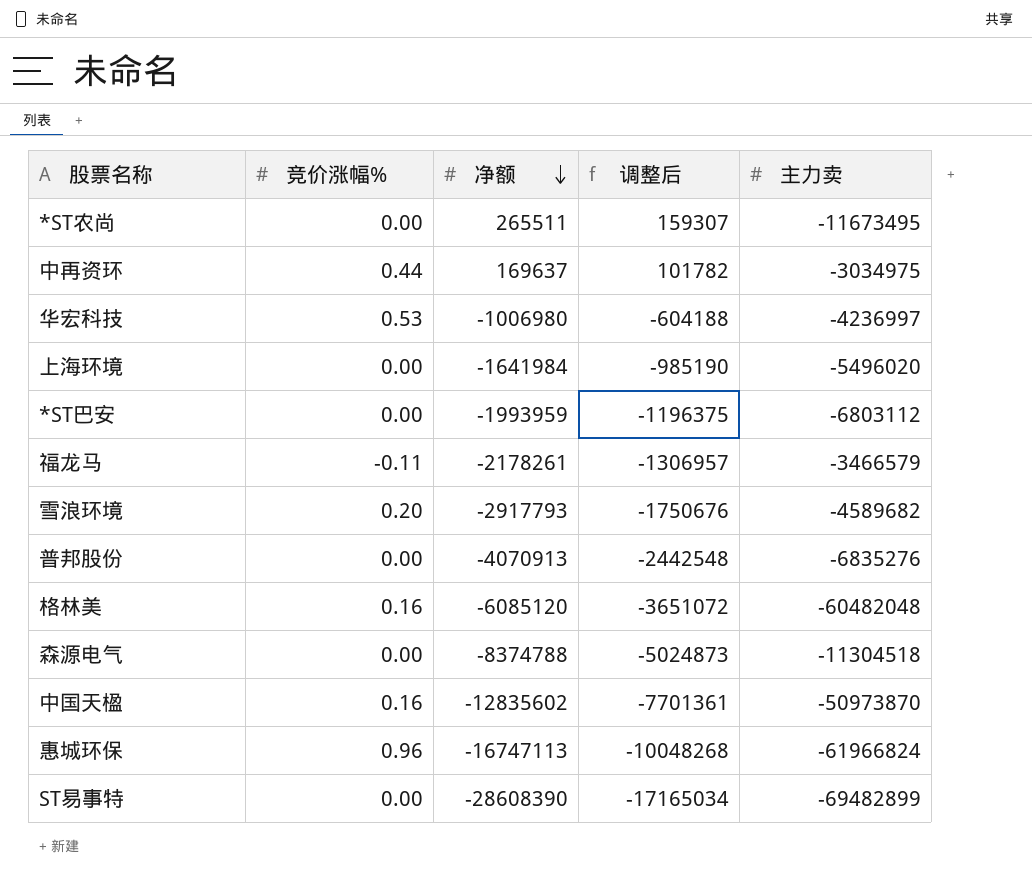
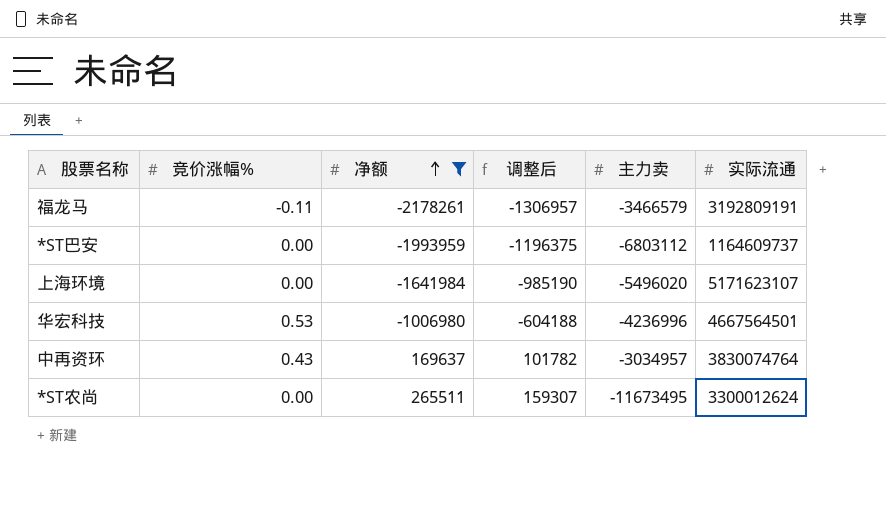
filter: none -> 净额 >= -2178261
row order: 净额 descending -> 净额 ascending
column 实际流通 | position: none -> 6
华宏科技 | 主力卖: -4236997 -> -4236996
中再资环 | 竞价涨幅%: 0.44 -> 0.43
中再资环 | 主力卖: -3034975 -> -3034957

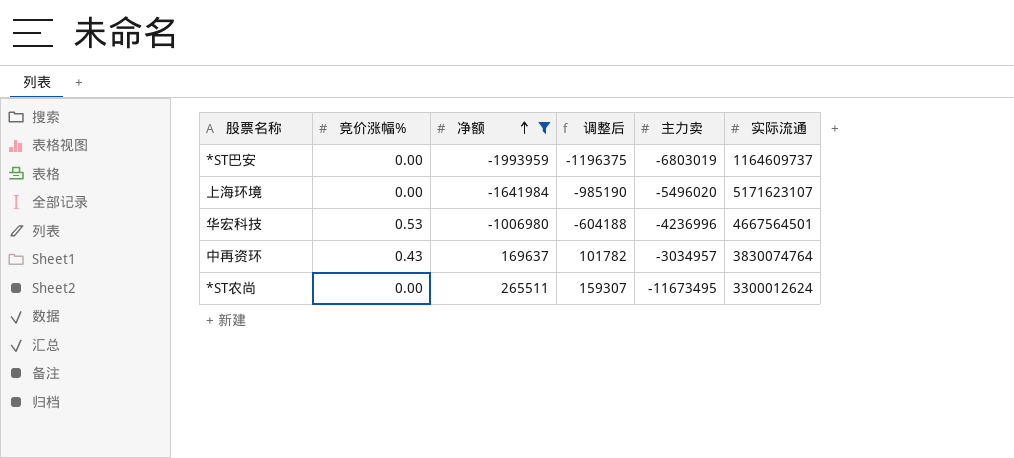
row 福龙马: -0.11 | -2178261 | -1306957 | -3466579 | 3192809191 -> none
*ST巴安 | 主力卖: -6803112 -> -6803019

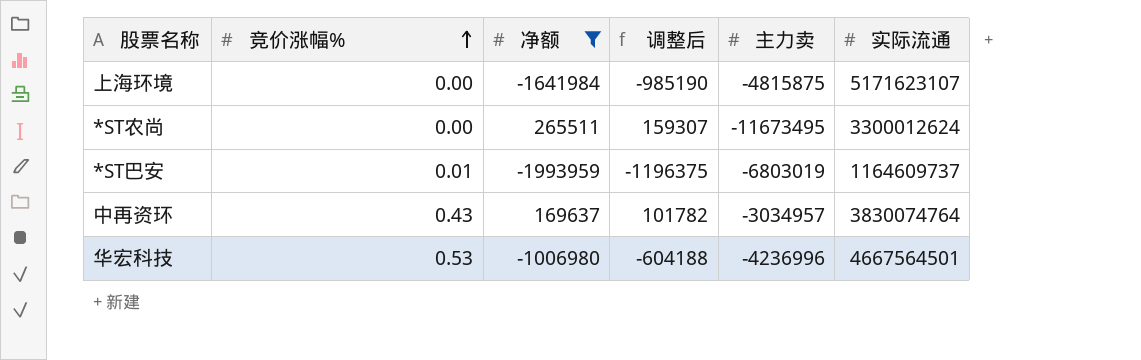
row order: 净额 ascending -> 竞价涨幅% ascending
上海环境 | 主力卖: -5496020 -> -4815875
*ST巴安 | 竞价涨幅%: 0.00 -> 0.01

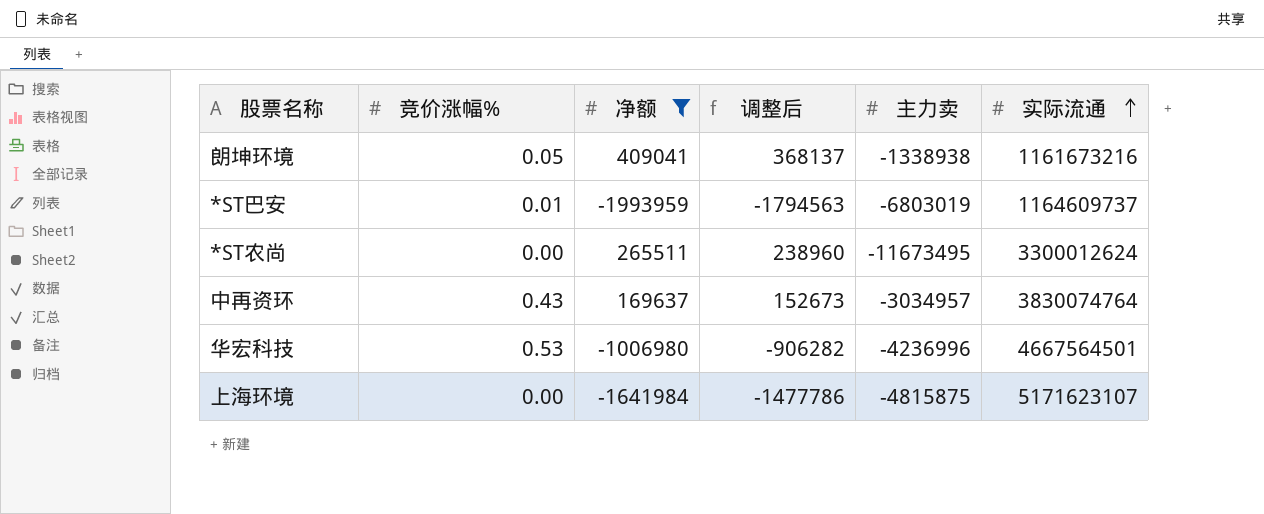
row order: 竞价涨幅% ascending -> 实际流通 ascending
column 调整后 | formula: [净额] * 0.6 -> [净额] * 0.9
row 朗坤环境: none -> 0.05 | 409041 | 368137 | -1338938 | 1161673216

